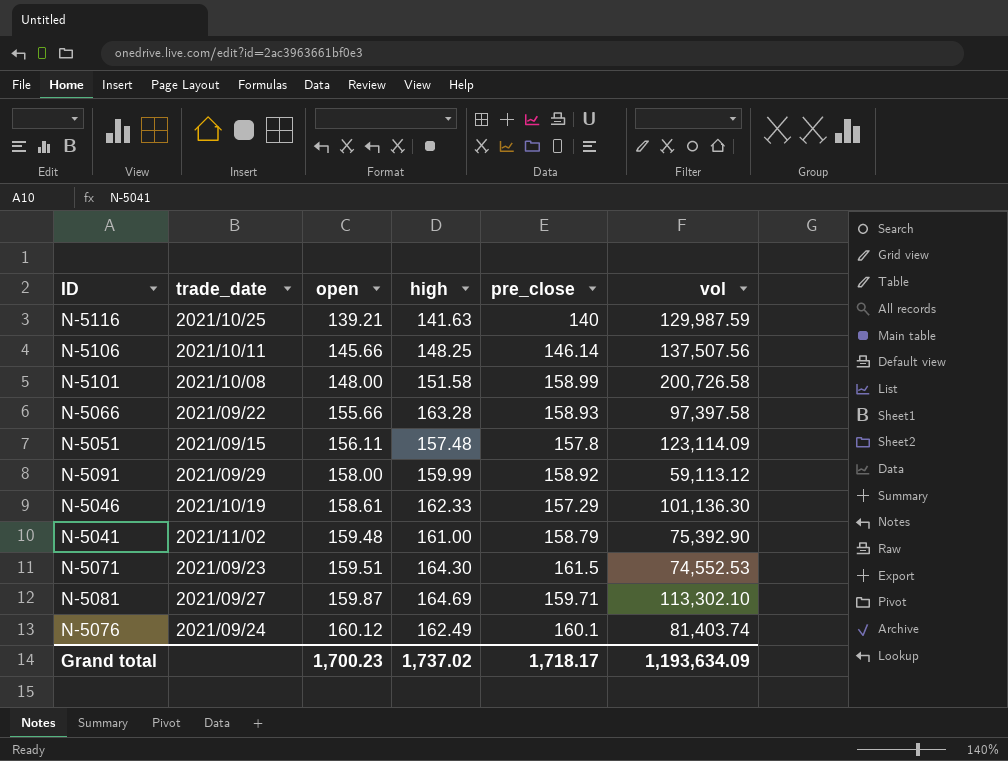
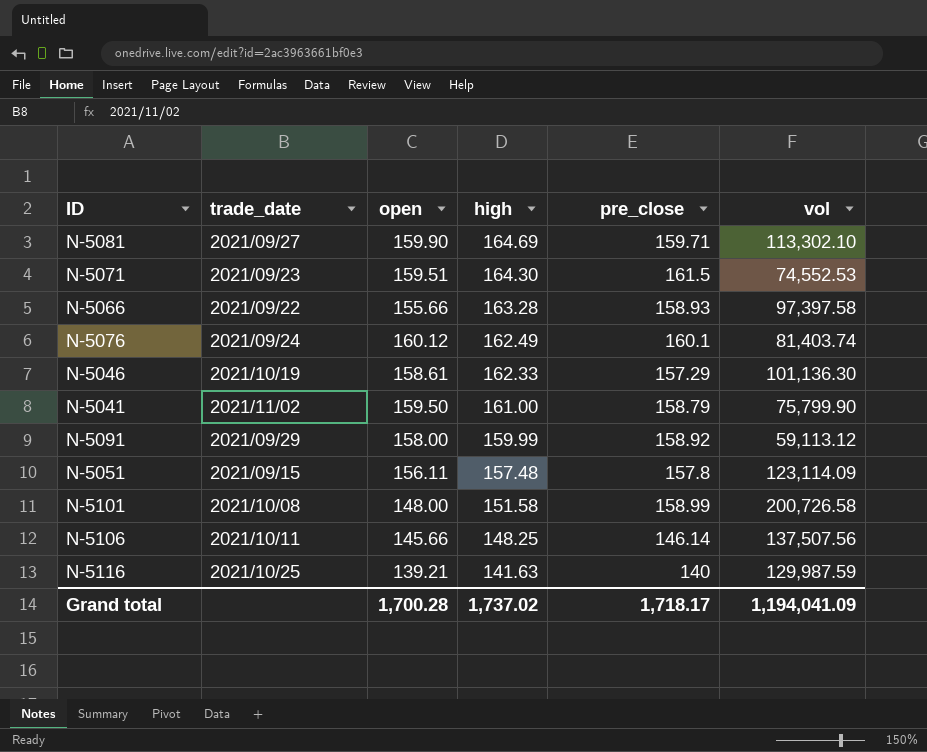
row order: open ascending -> high descending
N-5081 | open: 159.87 -> 159.90
N-5041 | open: 159.48 -> 159.50
N-5041 | vol: 75,392.90 -> 75,799.90
Grand total | open: 1,700.23 -> 1,700.28
Grand total | vol: 1,193,634.09 -> 1,194,041.09

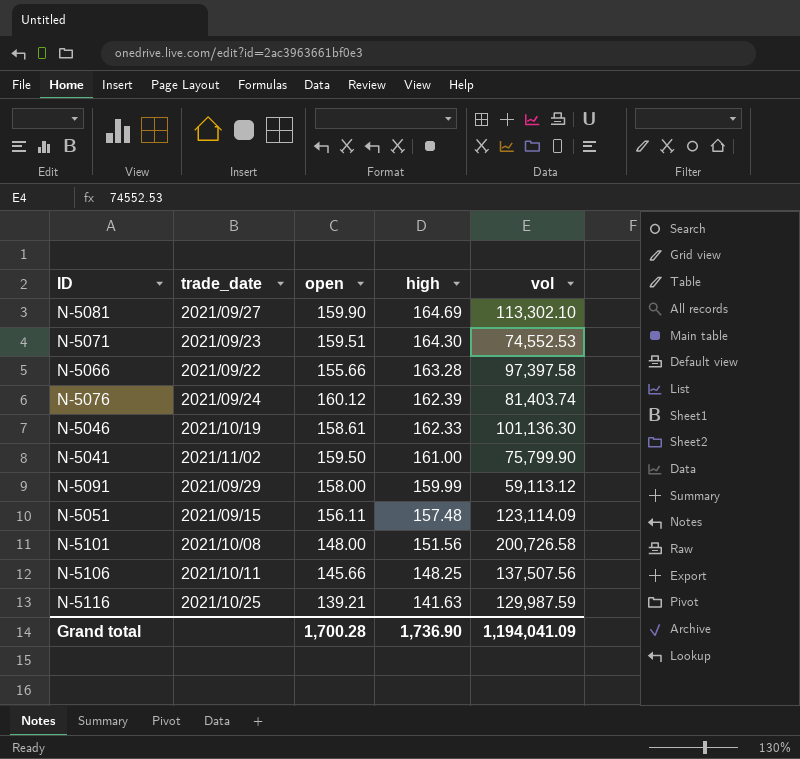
column pre_close | position: 5 -> none
N-5076 | high: 162.49 -> 162.39
N-5101 | high: 151.58 -> 151.56
Grand total | high: 1,737.02 -> 1,736.90

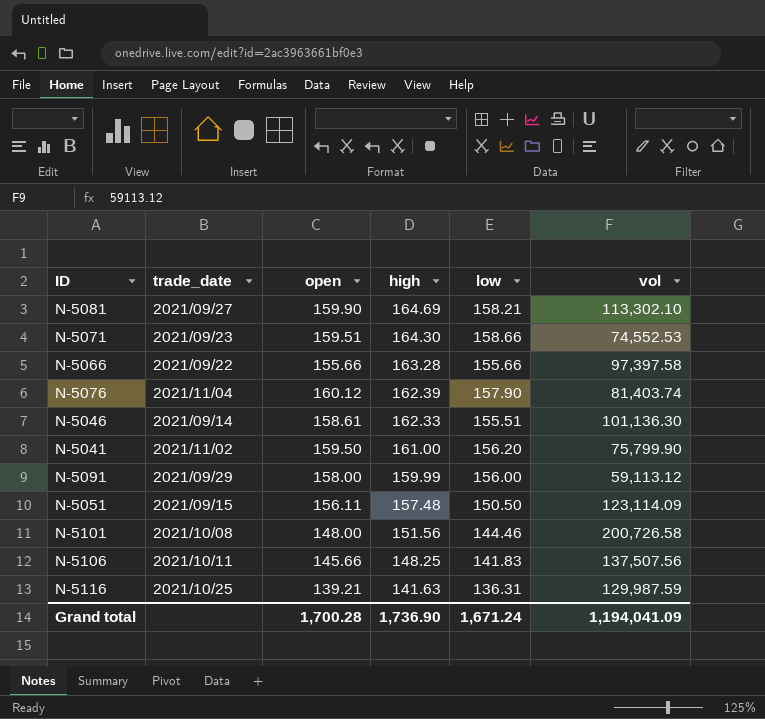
column low | position: none -> 5
N-5076 | trade_date: 2021/09/24 -> 2021/11/04
N-5046 | trade_date: 2021/10/19 -> 2021/09/14

